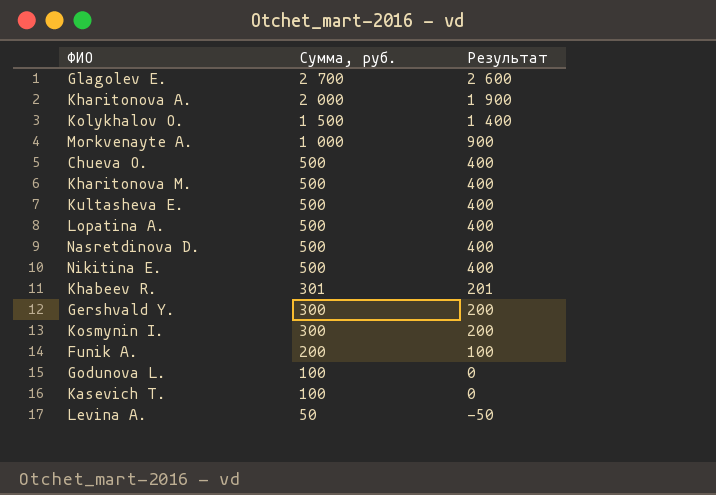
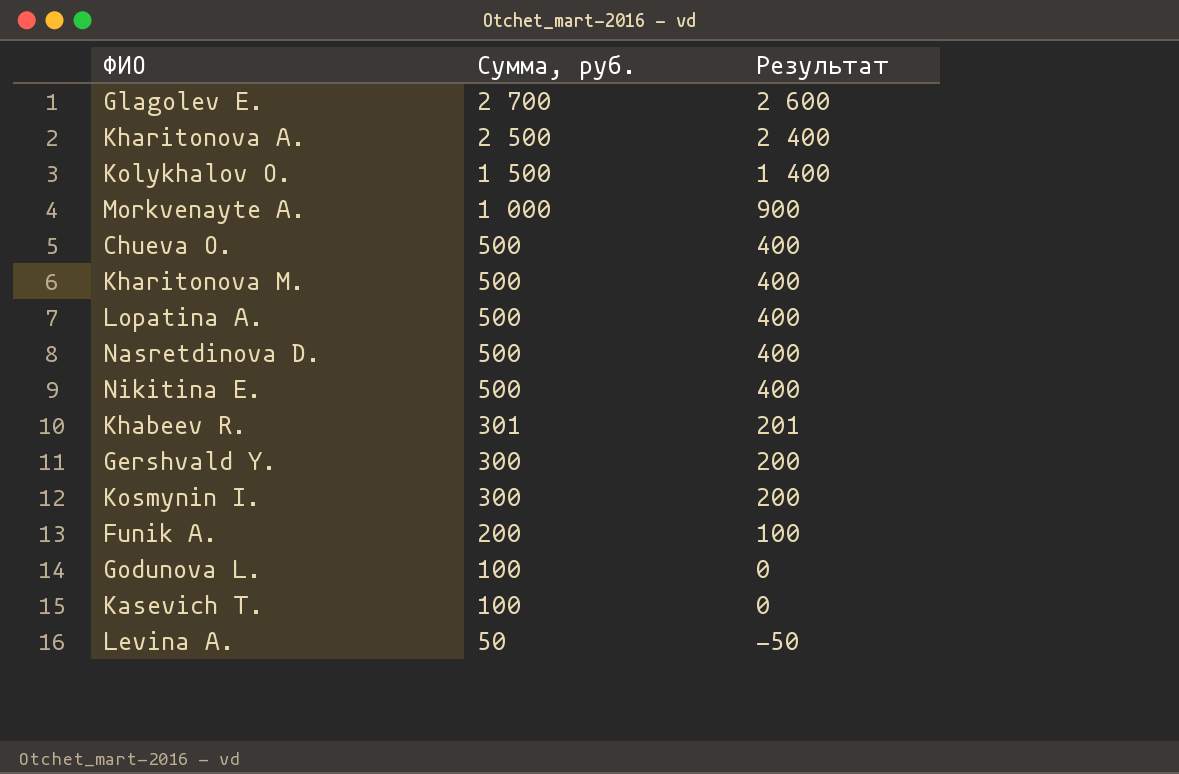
row Kultasheva E.: 500 | 400 -> none
Kharitonova A. | Сумма, руб.: 2 000 -> 2 500
Kharitonova A. | Результат: 1 900 -> 2 400

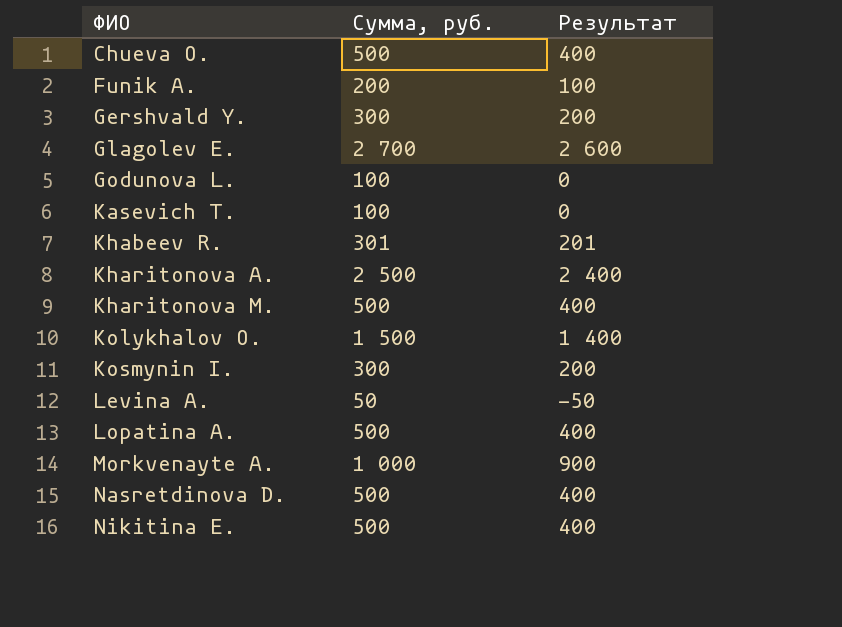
row order: Сумма, руб. descending -> ФИО ascending

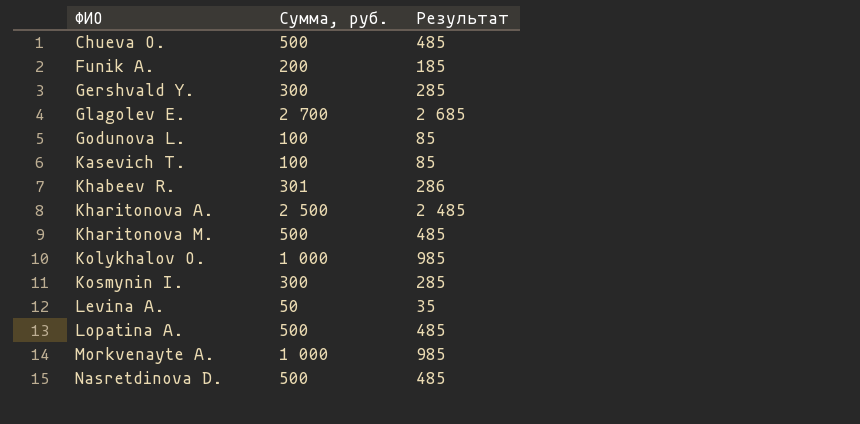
column Результат | formula: [Сумма, руб.] - 100 -> [Сумма, руб.] - 15
row Nikitina E.: 500 | 400 -> none
Kolykhalov O. | Сумма, руб.: 1 500 -> 1 000

